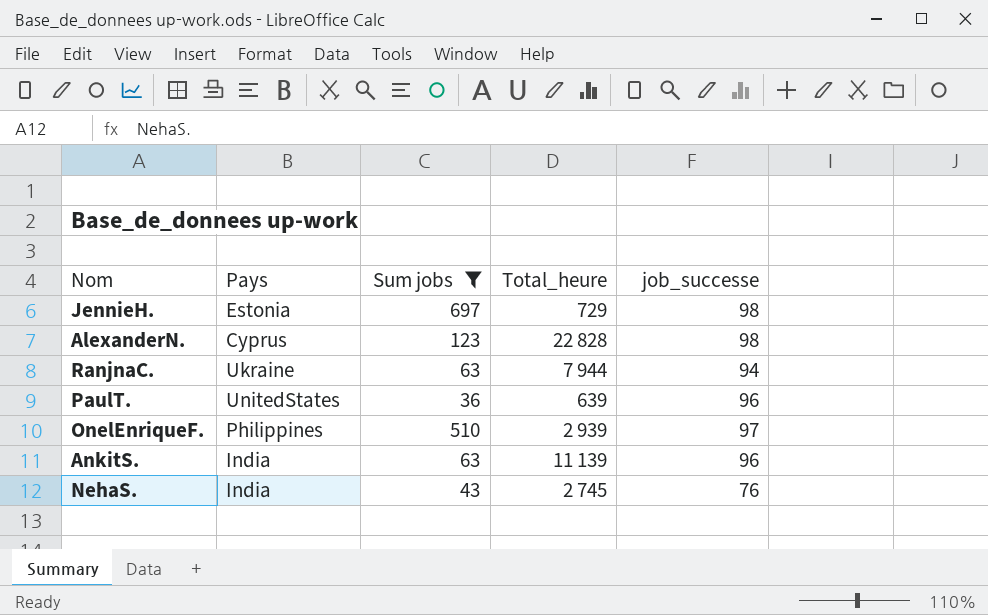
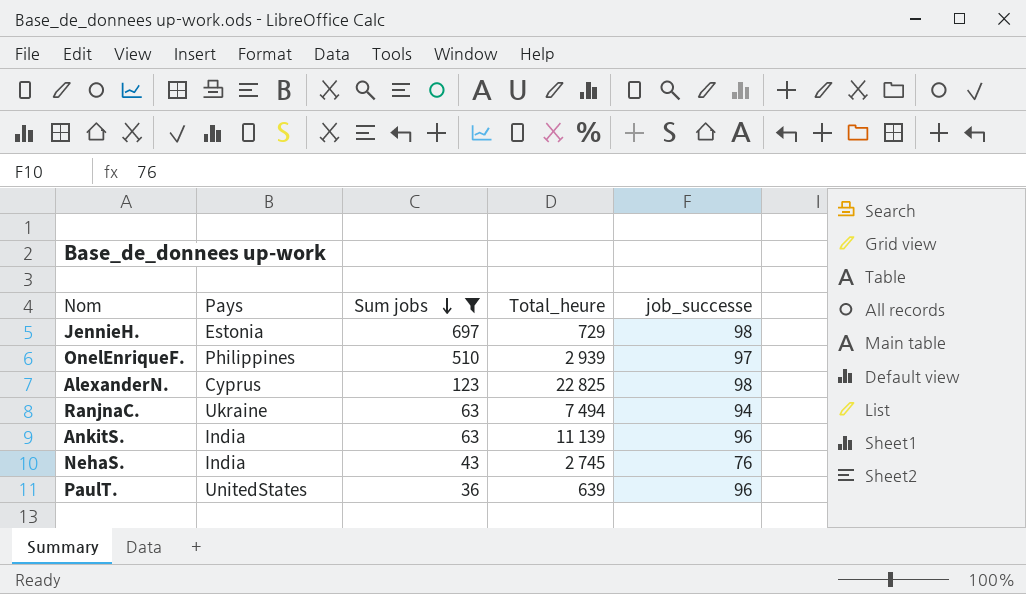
row order: none -> Sum jobs descending
AlexanderN. | Total_heure: 22 828 -> 22 825
RanjnaC. | Total_heure: 7 944 -> 7 494

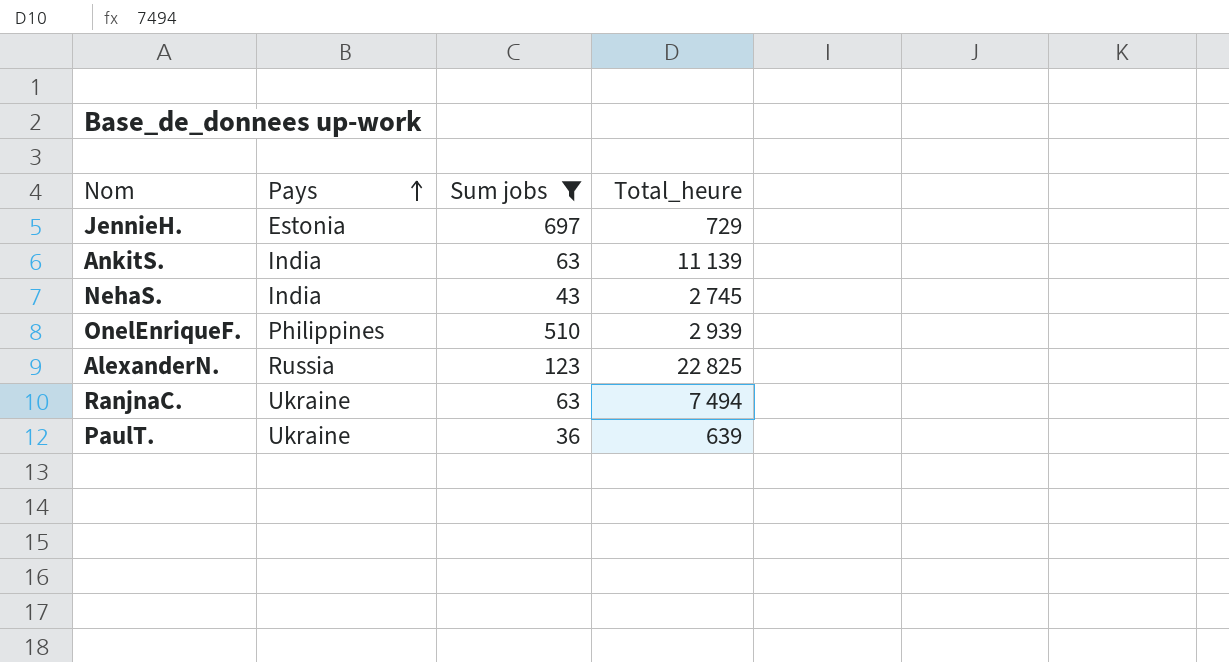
row order: Sum jobs descending -> Pays ascending
column job_successe | position: 5 -> none
AlexanderN. | Pays: Cyprus -> Russia
PaulT. | Pays: UnitedStates -> Ukraine

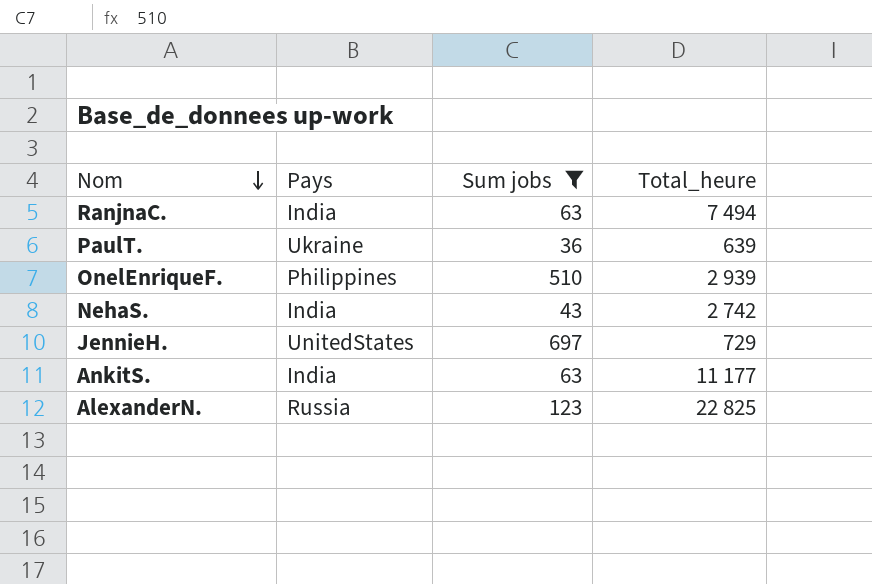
row order: Pays ascending -> Nom descending
RanjnaC. | Pays: Ukraine -> India
NehaS. | Total_heure: 2 745 -> 2 742
JennieH. | Pays: Estonia -> UnitedStates
AnkitS. | Total_heure: 11 139 -> 11 177

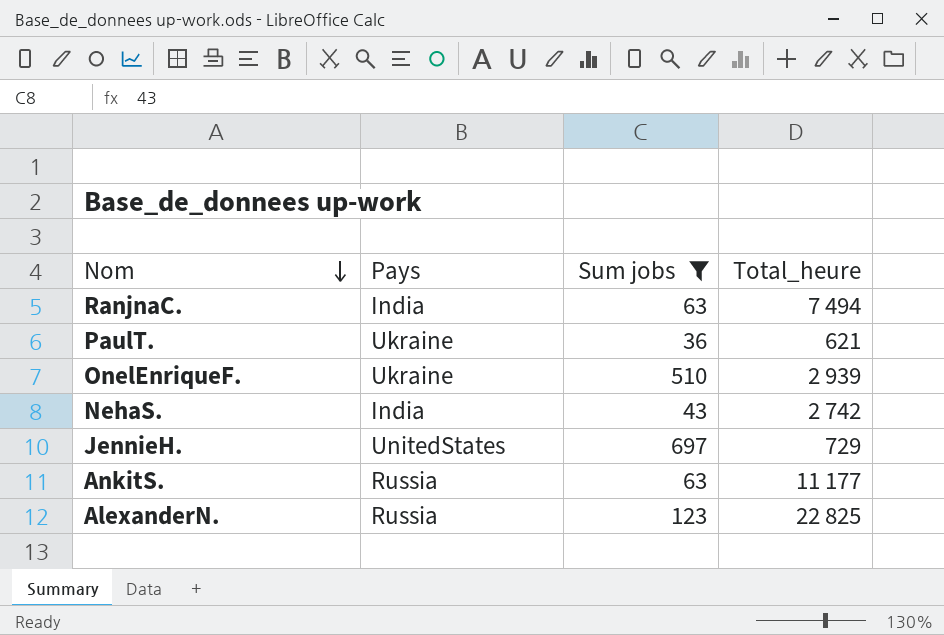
PaulT. | Total_heure: 639 -> 621
OnelEnriqueF. | Pays: Philippines -> Ukraine
AnkitS. | Pays: India -> Russia

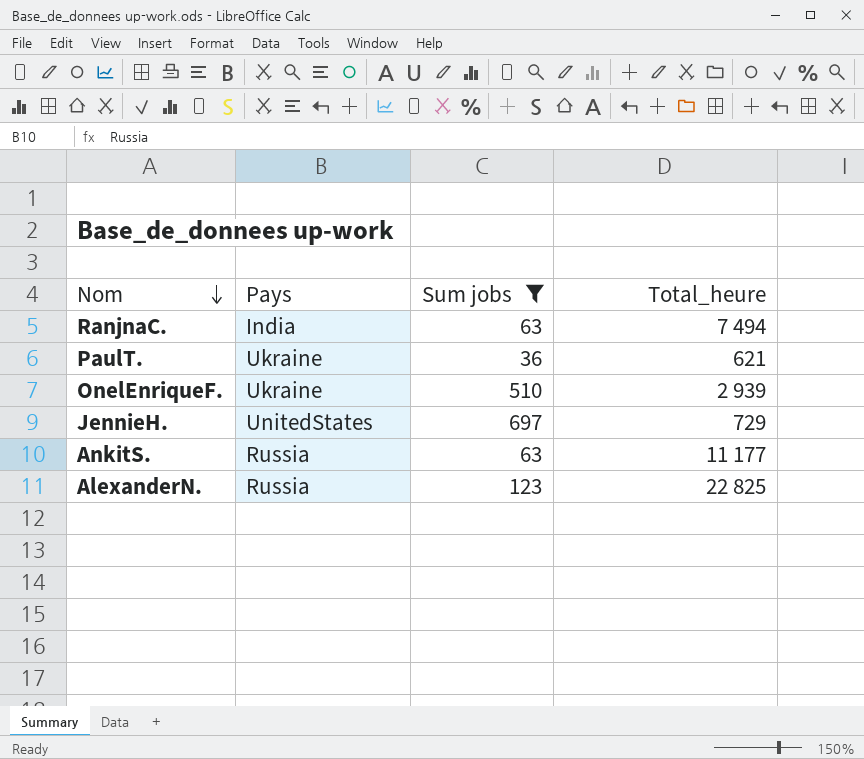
row NehaS.: India | 43 | 2 742 -> none

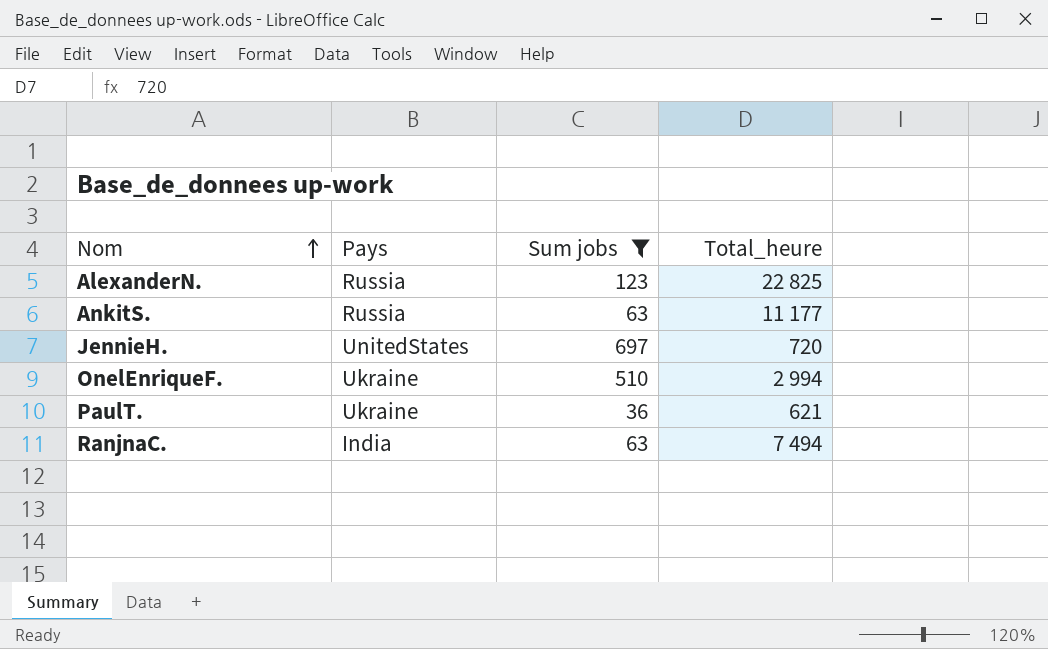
row order: Nom descending -> Nom ascending
JennieH. | Total_heure: 729 -> 720
OnelEnriqueF. | Total_heure: 2 939 -> 2 994

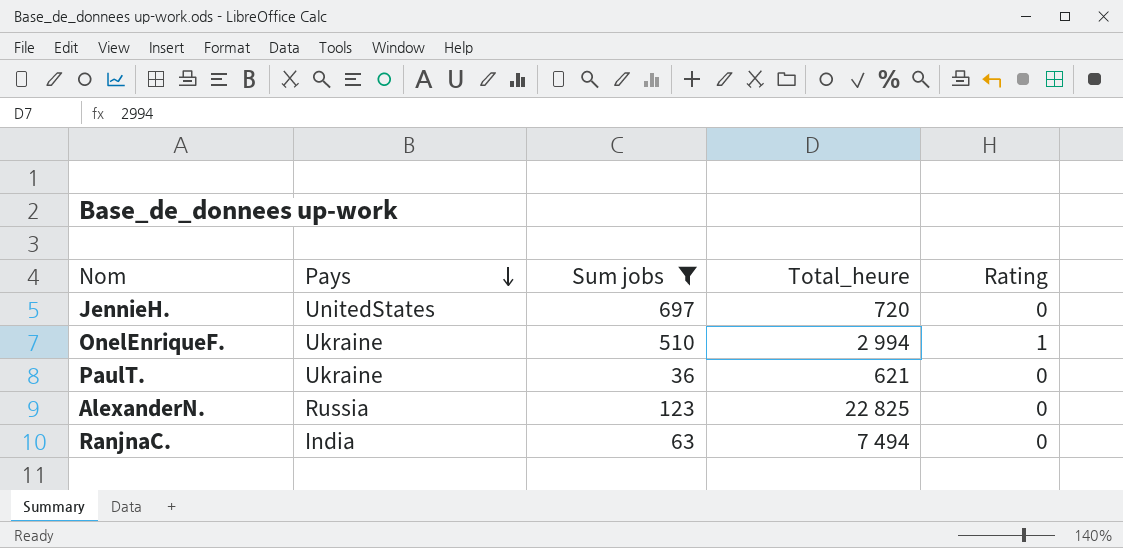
row order: Nom ascending -> Pays descending
column Rating | position: none -> 5
row AnkitS.: Russia | 63 | 11 177 -> none

